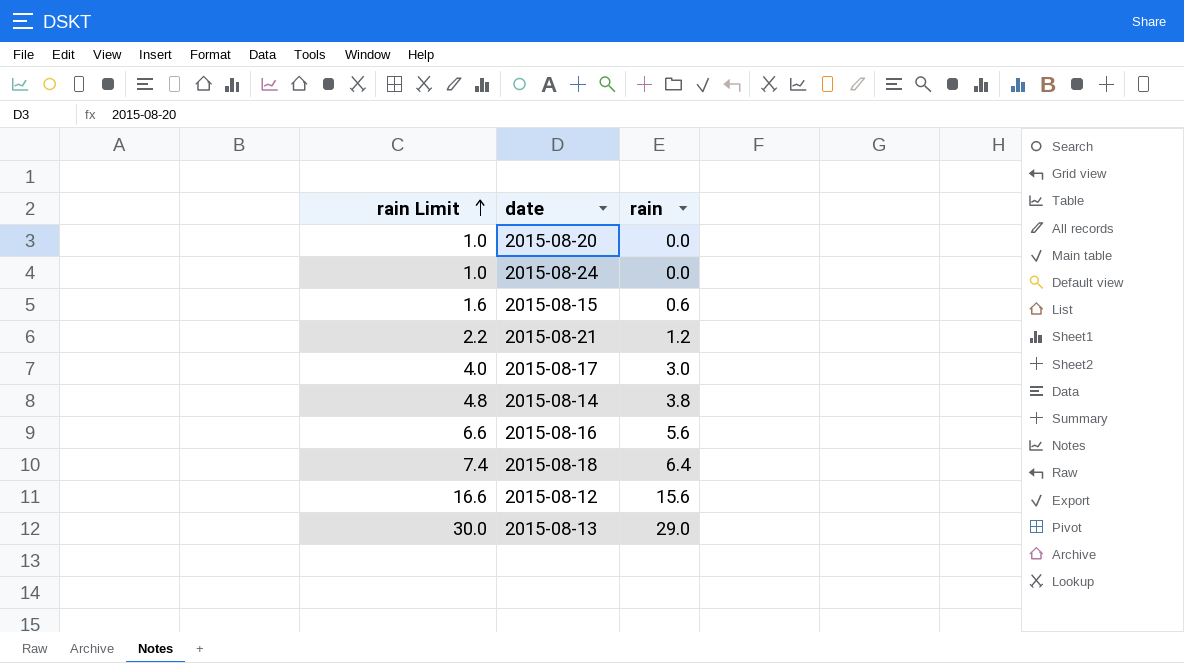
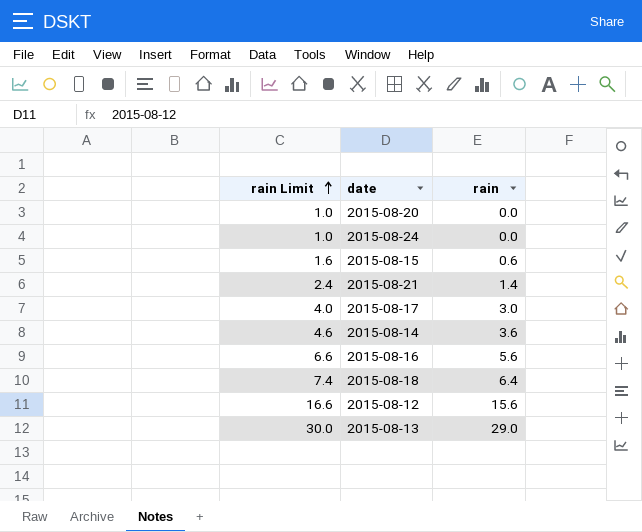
2015-08-21 | rain Limit: 2.2 -> 2.4
2015-08-21 | rain: 1.2 -> 1.4
2015-08-14 | rain Limit: 4.8 -> 4.6
2015-08-14 | rain: 3.8 -> 3.6

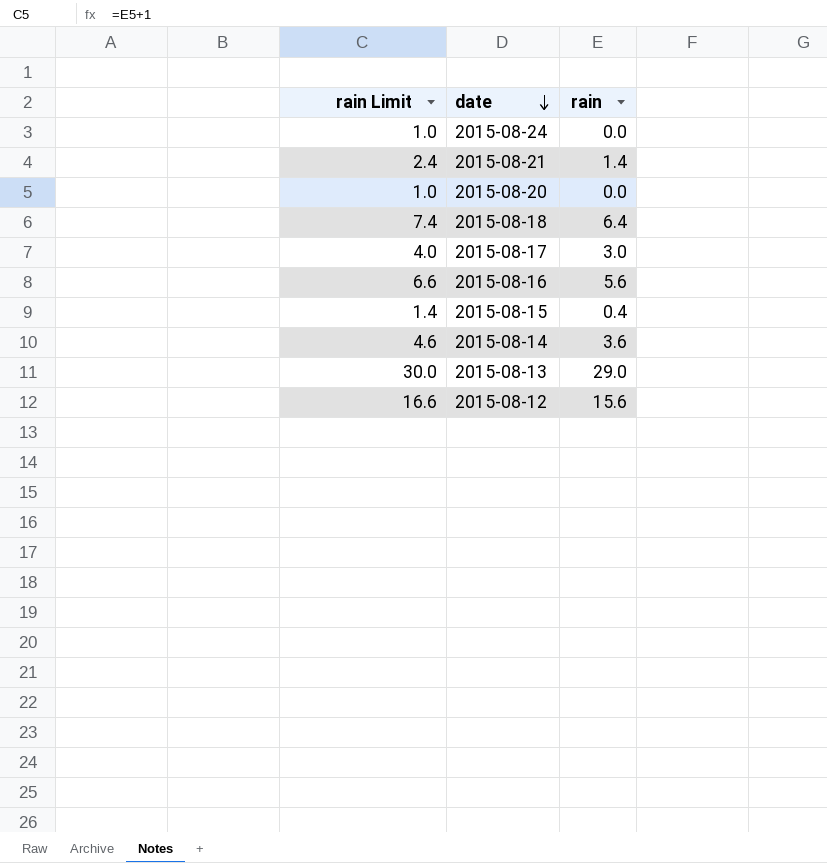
row order: rain Limit ascending -> date descending
2015-08-15 | rain Limit: 1.6 -> 1.4
2015-08-15 | rain: 0.6 -> 0.4

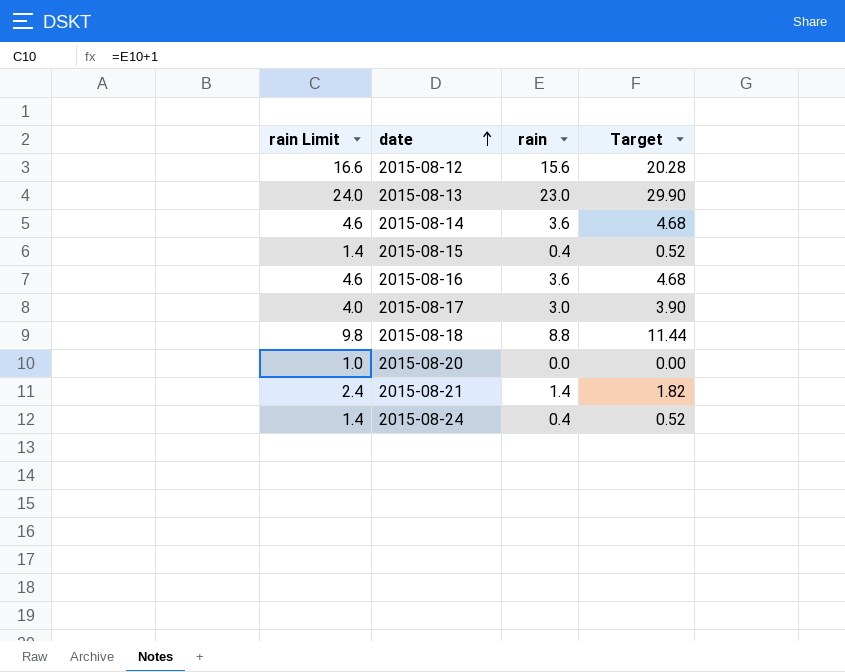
row order: date descending -> date ascending
column Target | formula: none -> [rain] * 1.3
2015-08-13 | rain Limit: 30.0 -> 24.0
2015-08-13 | rain: 29.0 -> 23.0
2015-08-16 | rain Limit: 6.6 -> 4.6
2015-08-16 | rain: 5.6 -> 3.6
2015-08-18 | rain Limit: 7.4 -> 9.8
2015-08-18 | rain: 6.4 -> 8.8
2015-08-24 | rain Limit: 1.0 -> 1.4
2015-08-24 | rain: 0.0 -> 0.4

